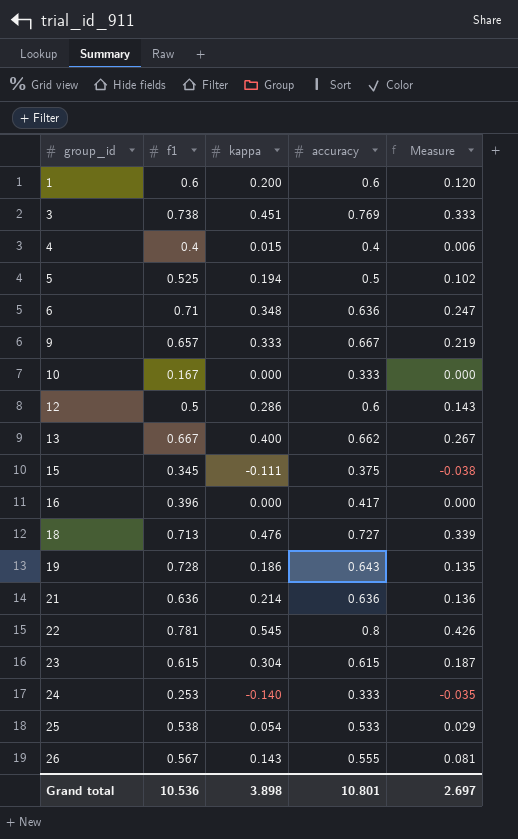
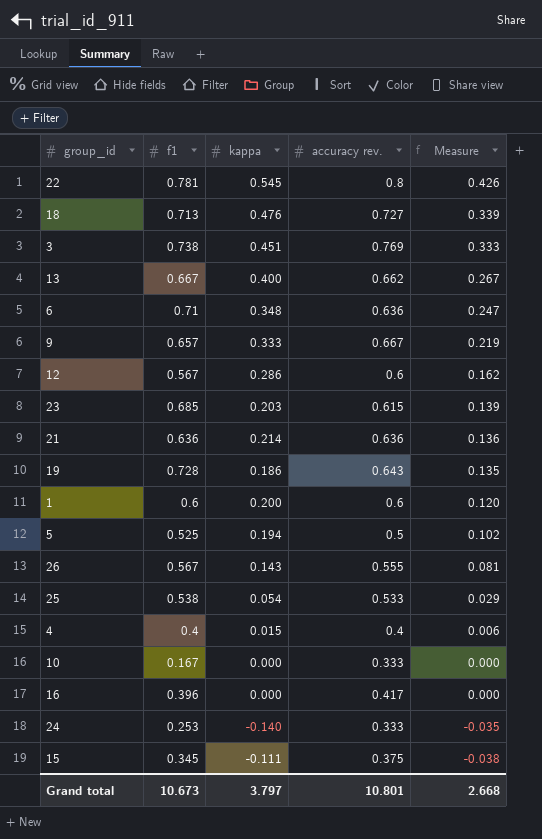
row order: group_id ascending -> Measure descending
column name: accuracy -> accuracy rev.
12 | f1: 0.5 -> 0.567
12 | Measure: 0.143 -> 0.162
23 | f1: 0.615 -> 0.685
23 | kappa: 0.304 -> 0.203
23 | Measure: 0.187 -> 0.139
Grand total | f1: 10.536 -> 10.673
Grand total | kappa: 3.898 -> 3.797
Grand total | Measure: 2.697 -> 2.668

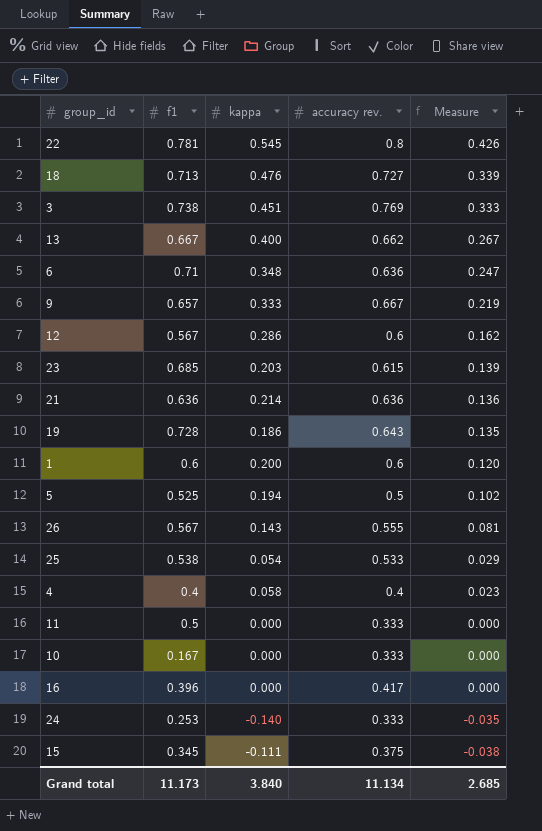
4 | kappa: 0.015 -> 0.058
4 | Measure: 0.006 -> 0.023
row 11: none -> 0.5 | 0.000 | 0.333 | 0.000
Grand total | f1: 10.673 -> 11.173
Grand total | kappa: 3.797 -> 3.840
Grand total | accuracy rev.: 10.801 -> 11.134
Grand total | Measure: 2.668 -> 2.685

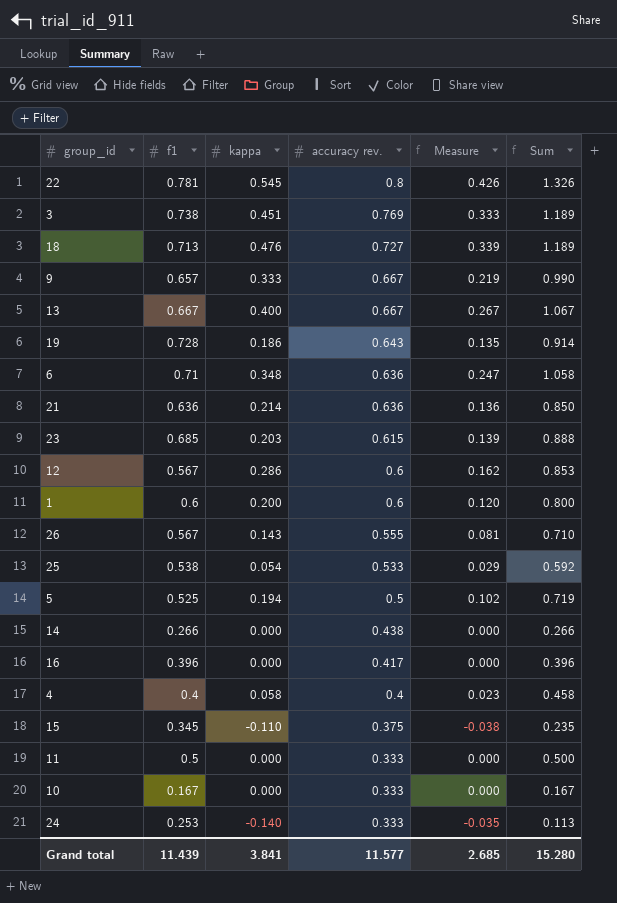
row order: Measure descending -> accuracy rev. descending
column Sum | formula: none -> [f1] + [kappa]
13 | accuracy rev.: 0.662 -> 0.667
row 14: none -> 0.266 | 0.000 | 0.438 | 0.000 | 0.266
15 | kappa: -0.111 -> -0.110
Grand total | f1: 11.173 -> 11.439
Grand total | kappa: 3.840 -> 3.841
Grand total | accuracy rev.: 11.134 -> 11.577

